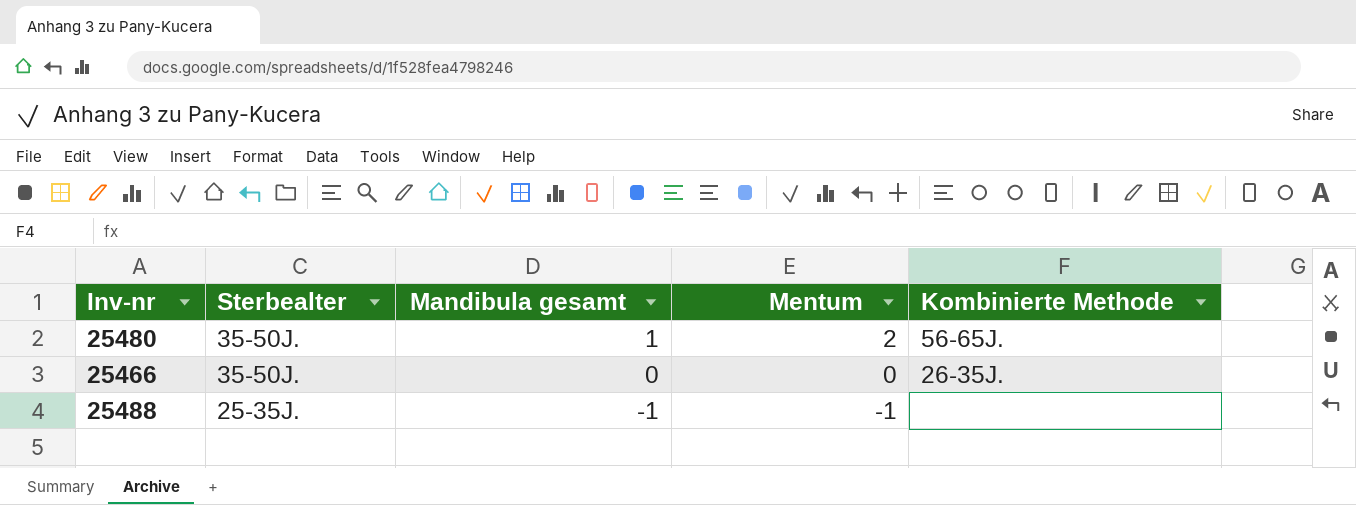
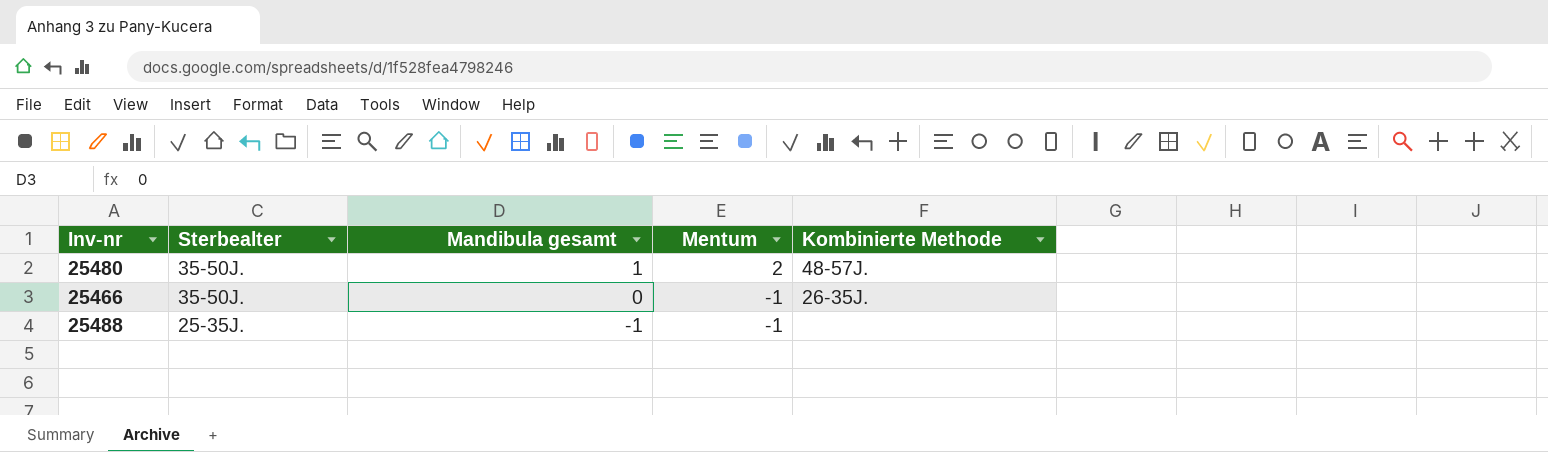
25480 | Kombinierte Methode: 56-65J. -> 48-57J.
25466 | Mentum: 0 -> -1

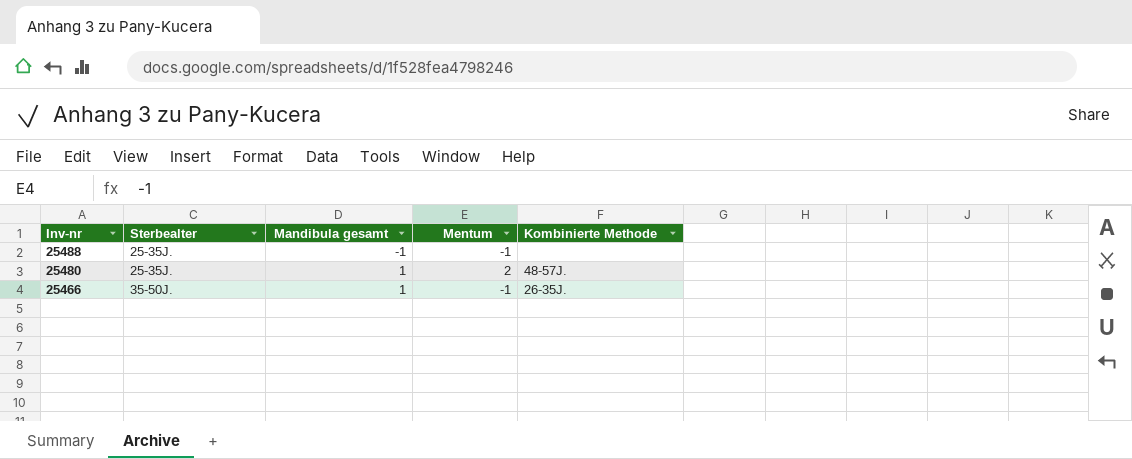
row order: Sterbealter descending -> Inv-nr descending
25480 | Sterbealter: 35-50J. -> 25-35J.
25466 | Mandibula gesamt: 0 -> 1

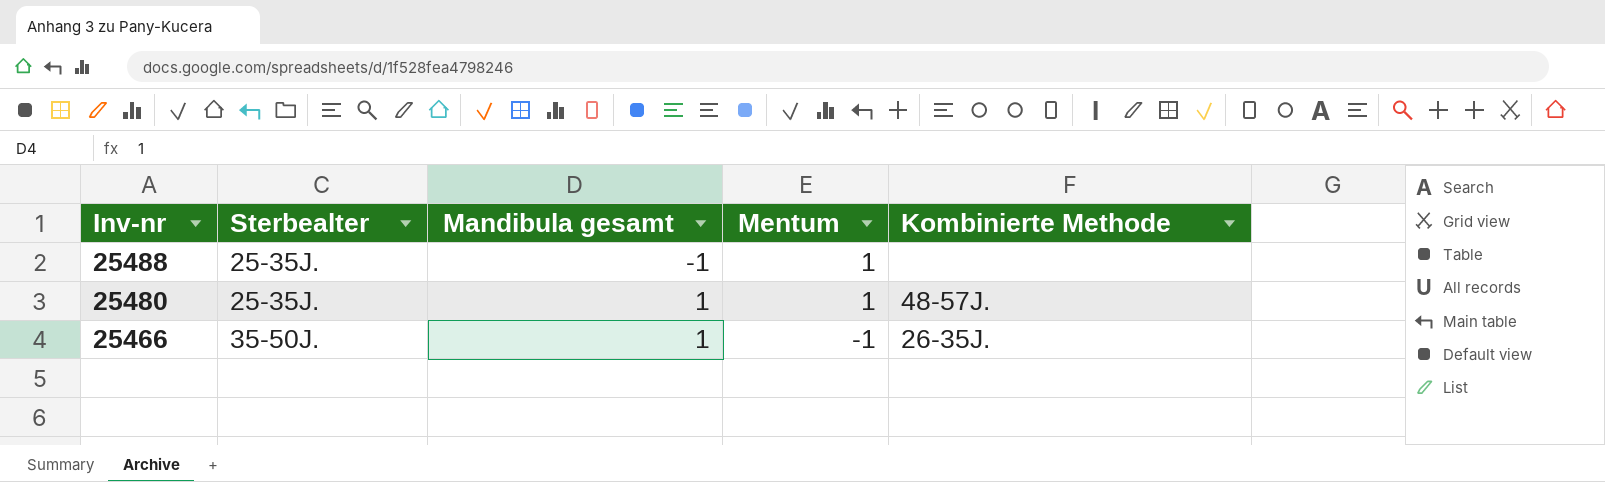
25488 | Mentum: -1 -> 1
25480 | Mentum: 2 -> 1

